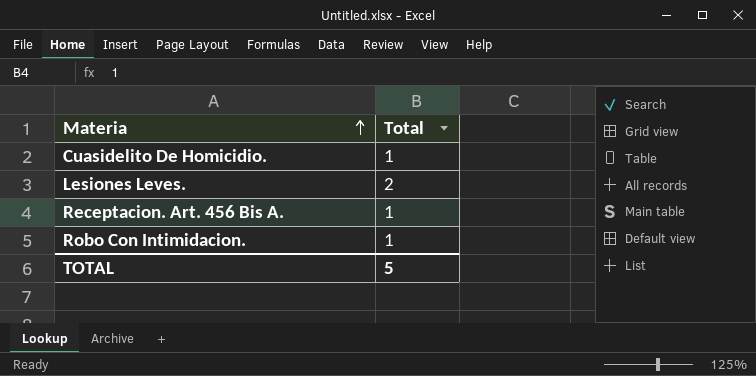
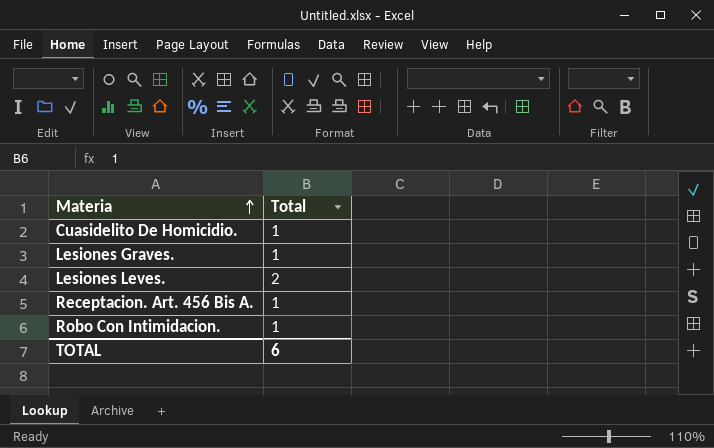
row Lesiones Graves.: none -> 1
TOTAL | Total: 5 -> 6

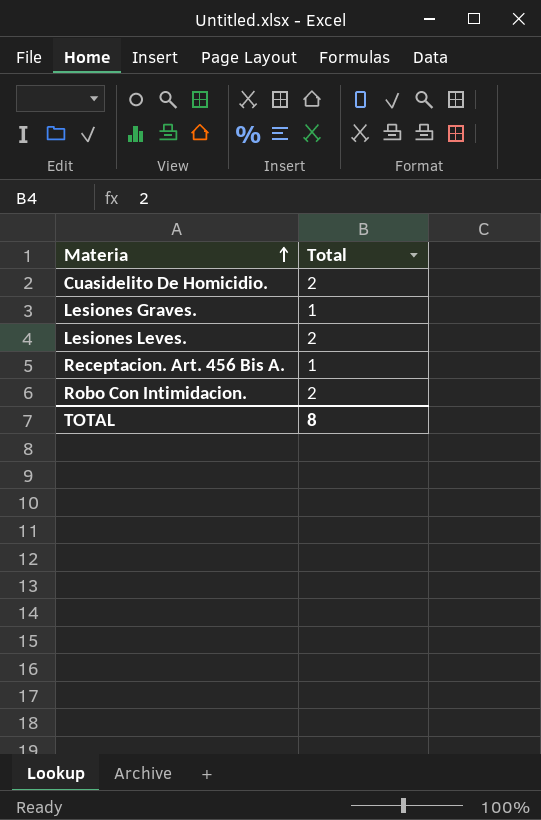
Cuasidelito De Homicidio. | Total: 1 -> 2
Robo Con Intimidacion. | Total: 1 -> 2
TOTAL | Total: 6 -> 8

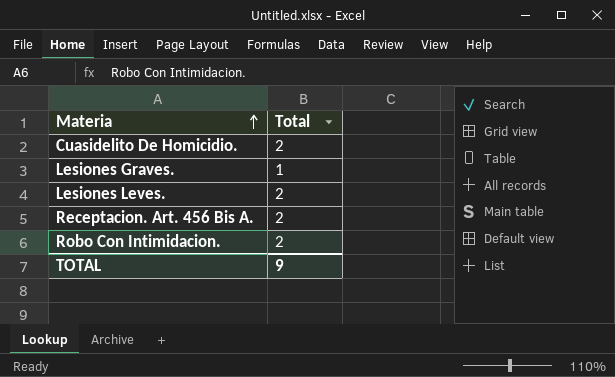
Receptacion. Art. 456 Bis A. | Total: 1 -> 2
TOTAL | Total: 8 -> 9

